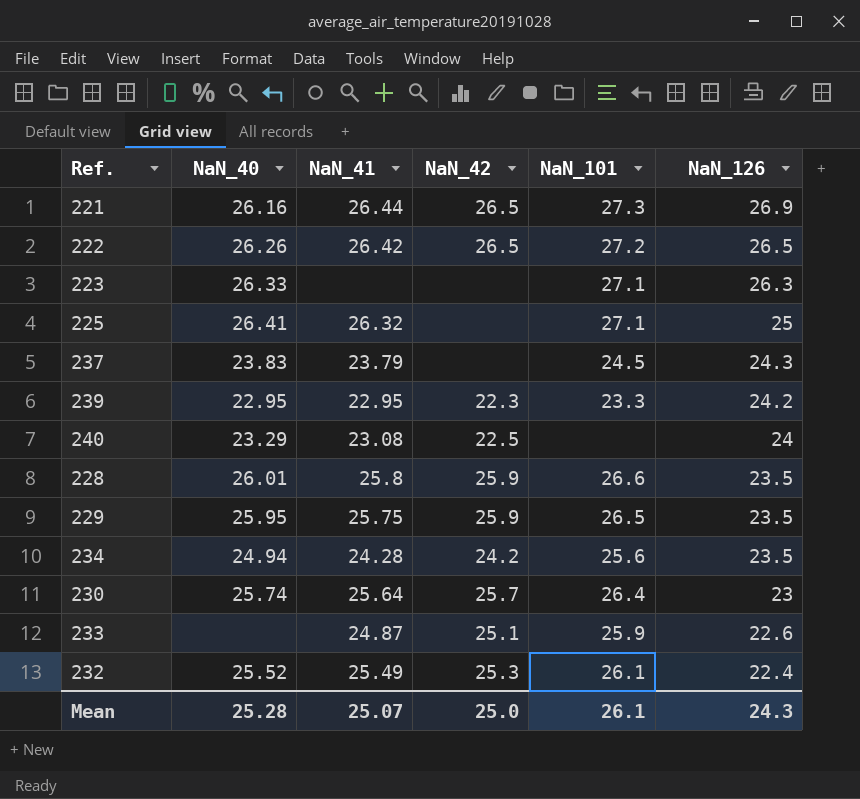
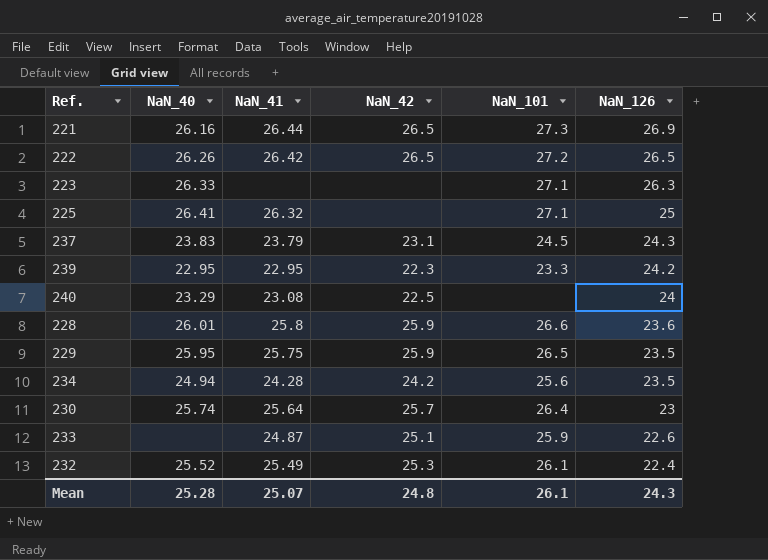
237 | NaN_42: none -> 23.1
228 | NaN_126: 23.5 -> 23.6
Mean | NaN_42: 25.0 -> 24.8

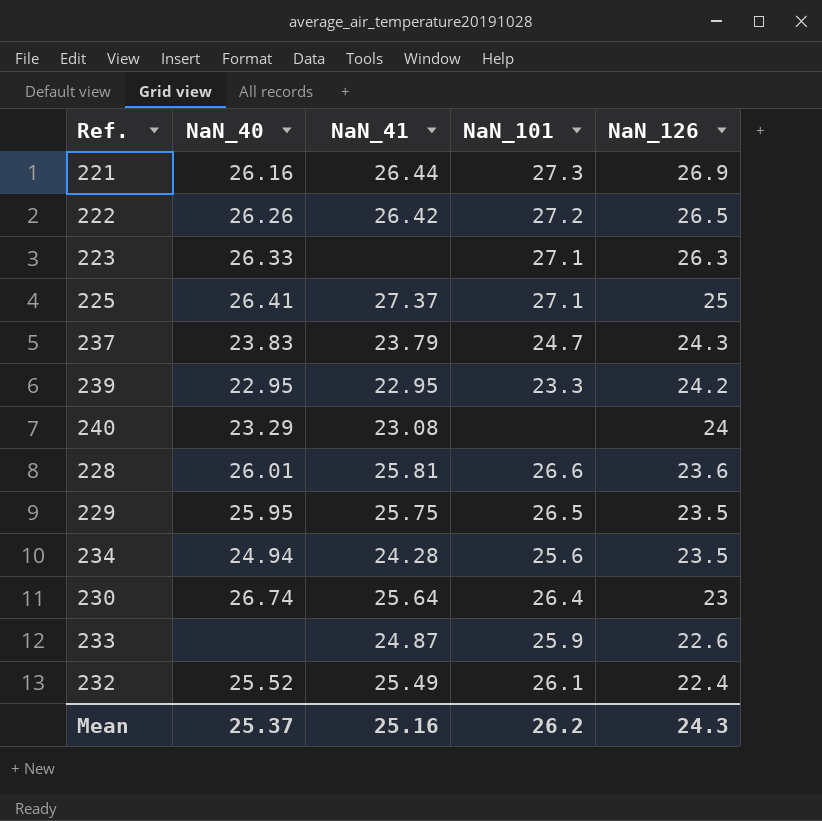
column NaN_42 | position: 4 -> none
225 | NaN_41: 26.32 -> 27.37
237 | NaN_101: 24.5 -> 24.7
228 | NaN_41: 25.8 -> 25.81
230 | NaN_40: 25.74 -> 26.74
Mean | NaN_40: 25.28 -> 25.37
Mean | NaN_41: 25.07 -> 25.16
Mean | NaN_101: 26.1 -> 26.2

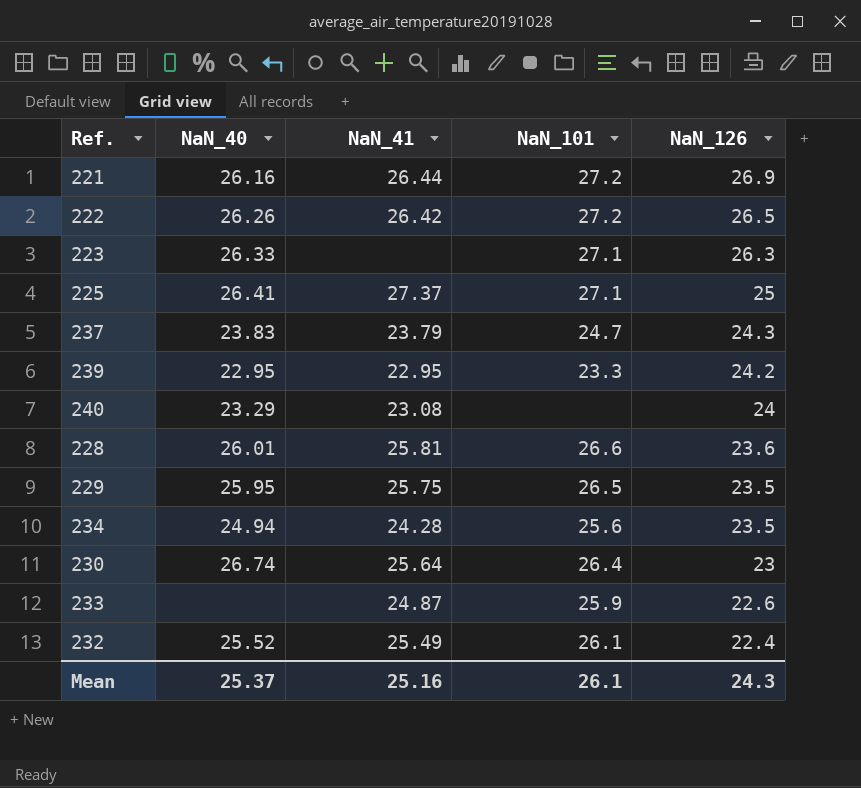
221 | NaN_101: 27.3 -> 27.2
Mean | NaN_101: 26.2 -> 26.1

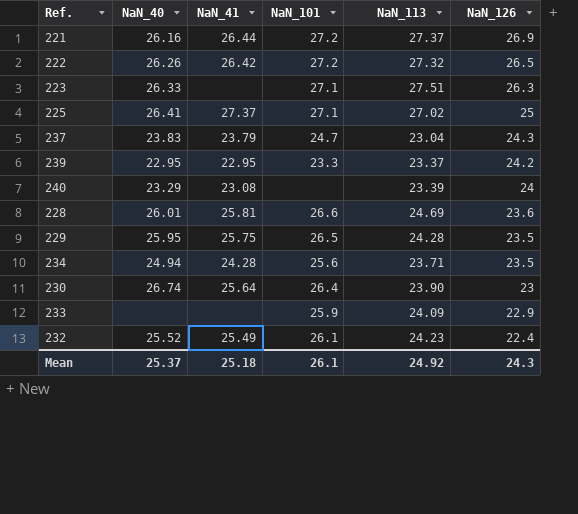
column NaN_113 | position: none -> 5
233 | NaN_41: 24.87 -> none
233 | NaN_126: 22.6 -> 22.9
Mean | NaN_41: 25.16 -> 25.18

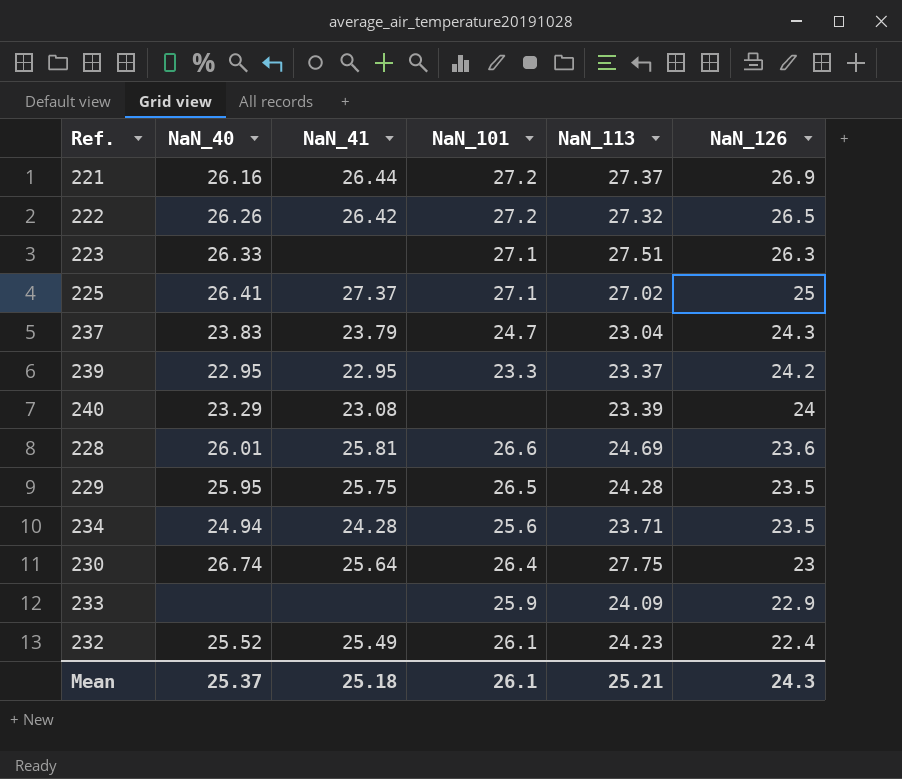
230 | NaN_113: 23.90 -> 27.75
Mean | NaN_113: 24.92 -> 25.21

